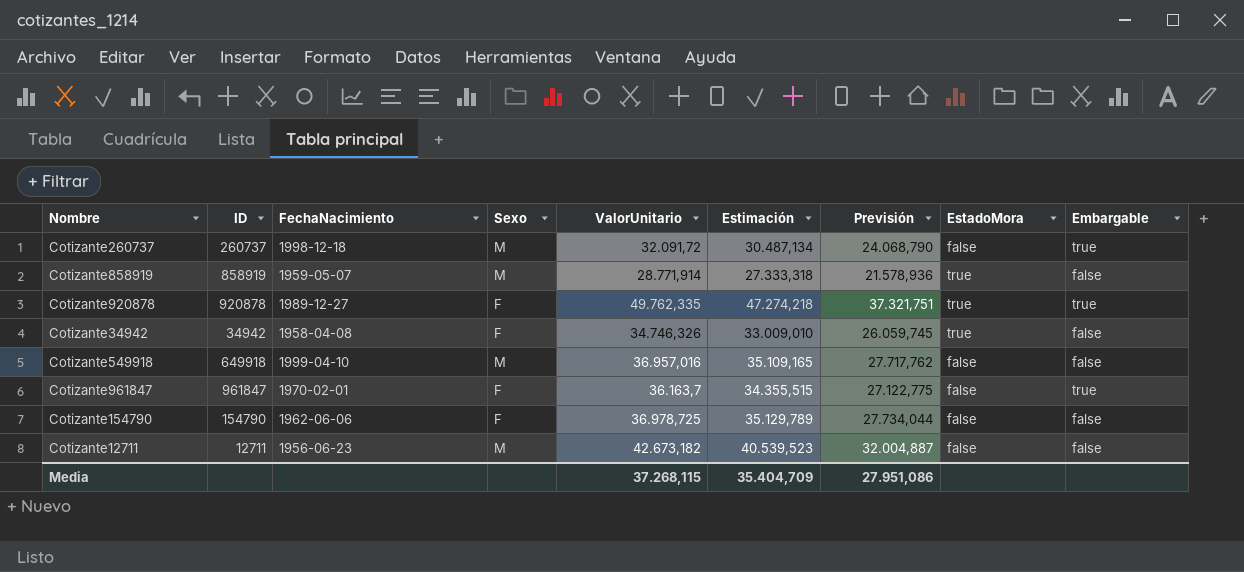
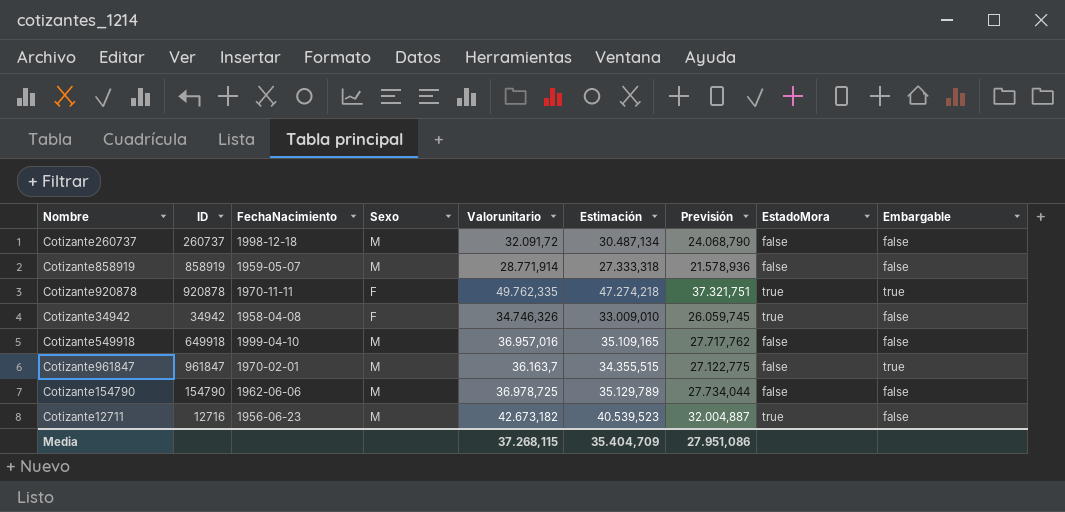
column name: ValorUnitario -> Valorunitario
Cotizante260737 | Embargable: true -> false
Cotizante858919 | EstadoMora: true -> false
Cotizante920878 | FechaNacimiento: 1989-12-27 -> 1970-11-11
Cotizante961847 | Sexo: F -> M
Cotizante154790 | Sexo: F -> M
Cotizante12711 | ID: 12711 -> 12716
Cotizante12711 | EstadoMora: false -> true

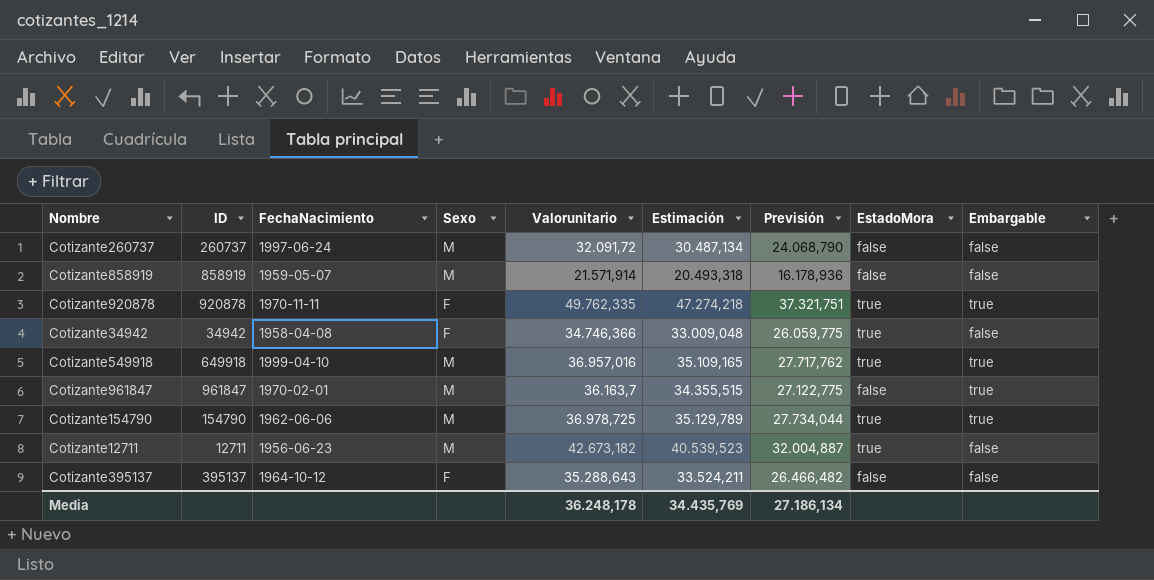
Cotizante260737 | FechaNacimiento: 1998-12-18 -> 1997-06-24
Cotizante858919 | Valorunitario: 28.771,914 -> 21.571,914
Cotizante858919 | Estimación: 27.333,318 -> 20.493,318
Cotizante858919 | Previsión: 21.578,936 -> 16.178,936
Cotizante34942 | Valorunitario: 34.746,326 -> 34.746,366
Cotizante34942 | Estimación: 33.009,010 -> 33.009,048
Cotizante34942 | Previsión: 26.059,745 -> 26.059,775
Cotizante549918 | EstadoMora: false -> true
Cotizante549918 | Embargable: false -> true
Cotizante154790 | EstadoMora: false -> true
Cotizante154790 | Embargable: false -> true
Cotizante12711 | ID: 12716 -> 12711
row Cotizante395137: none -> 395137 | 1964-10-12 | F | 35.288,643 | 33.524,211 | 26.466,482 | false | false
Media | Valorunitario: 37.268,115 -> 36.248,178
Media | Estimación: 35.404,709 -> 34.435,769
Media | Previsión: 27.951,086 -> 27.186,134

